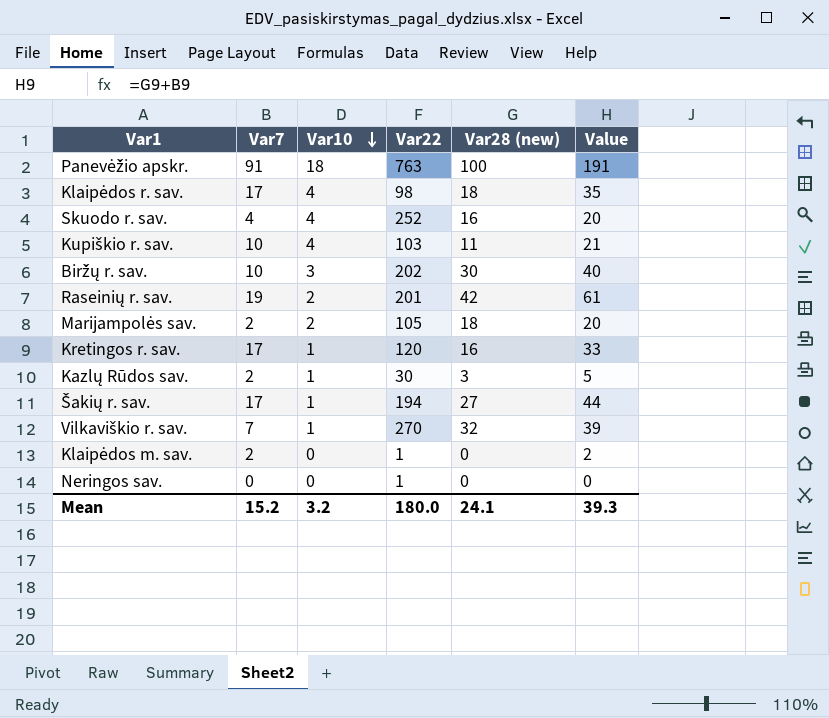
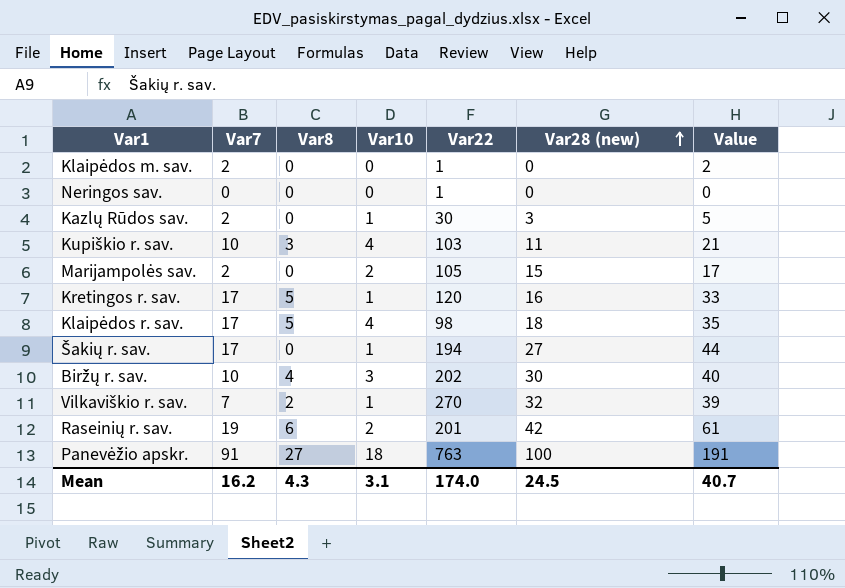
row order: Var10 descending -> Var28 (new) ascending
column Var8 | position: none -> 3
row Skuodo r. sav.: 4 | 4 | 252 | 16 | 20 -> none
Marijampolės sav. | Var28 (new): 18 -> 15
Marijampolės sav. | Value: 20 -> 17
Mean | Var7: 15.2 -> 16.2
Mean | Var10: 3.2 -> 3.1
Mean | Var22: 180.0 -> 174.0
Mean | Var28 (new): 24.1 -> 24.5
Mean | Value: 39.3 -> 40.7

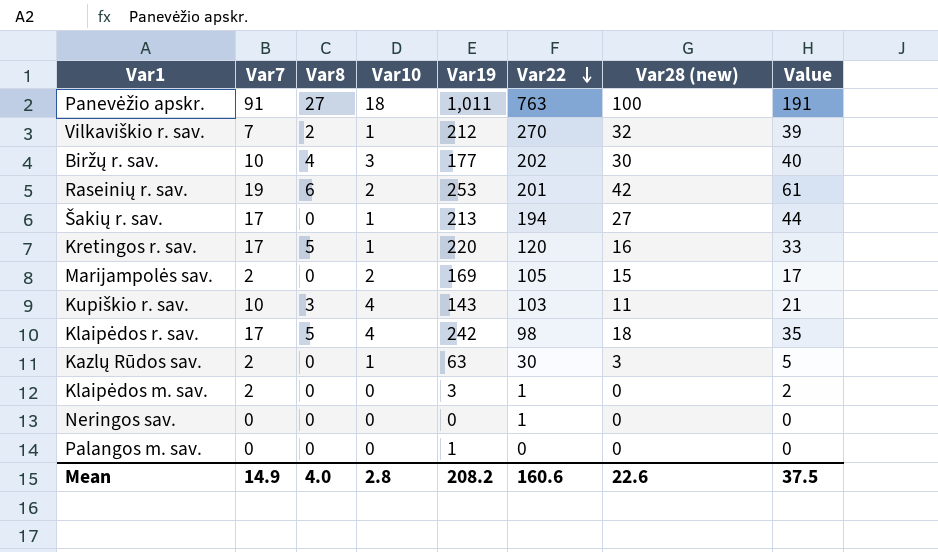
row order: Var28 (new) ascending -> Var22 descending
column Var19 | position: none -> 5
row Palangos m. sav.: none -> 0 | 0 | 0 | 1 | 0 | 0 | 0
Mean | Var7: 16.2 -> 14.9
Mean | Var8: 4.3 -> 4.0
Mean | Var10: 3.1 -> 2.8
Mean | Var22: 174.0 -> 160.6
Mean | Var28 (new): 24.5 -> 22.6
Mean | Value: 40.7 -> 37.5

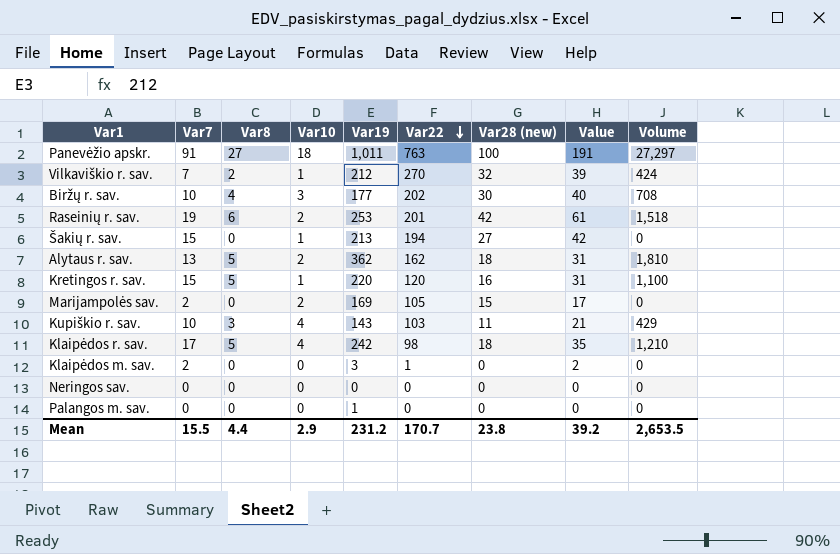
column Volume | formula: none -> [Var8] * [Var19]
row Kazlų Rūdos sav.: 2 | 0 | 1 | 63 | 30 | 3 | 5 -> none
Šakių r. sav. | Var7: 17 -> 15
Šakių r. sav. | Value: 44 -> 42
row Alytaus r. sav.: none -> 13 | 5 | 2 | 362 | 162 | 18 | 31 | 1,810
Kretingos r. sav. | Var7: 17 -> 15
Kretingos r. sav. | Value: 33 -> 31
Neringos sav. | Var22: 1 -> 0
Mean | Var7: 14.9 -> 15.5
Mean | Var8: 4.0 -> 4.4
Mean | Var10: 2.8 -> 2.9
Mean | Var19: 208.2 -> 231.2
Mean | Var22: 160.6 -> 170.7
Mean | Var28 (new): 22.6 -> 23.8
Mean | Value: 37.5 -> 39.2

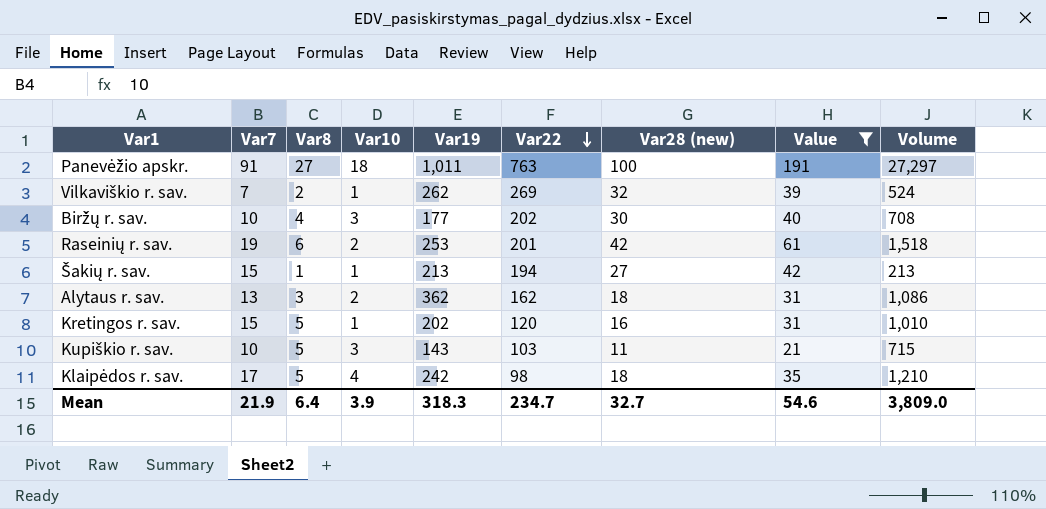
filter: none -> Value >= 21
Vilkaviškio r. sav. | Var19: 212 -> 262
Vilkaviškio r. sav. | Var22: 270 -> 269
Vilkaviškio r. sav. | Volume: 424 -> 524
Šakių r. sav. | Var8: 0 -> 1
Šakių r. sav. | Volume: 0 -> 213
Alytaus r. sav. | Var8: 5 -> 3
Alytaus r. sav. | Volume: 1,810 -> 1,086
Kretingos r. sav. | Var19: 220 -> 202
Kretingos r. sav. | Volume: 1,100 -> 1,010
Kupiškio r. sav. | Var8: 3 -> 5
Kupiškio r. sav. | Var10: 4 -> 3
Kupiškio r. sav. | Volume: 429 -> 715
Mean | Var7: 15.5 -> 21.9
Mean | Var8: 4.4 -> 6.4
Mean | Var10: 2.9 -> 3.9
Mean | Var19: 231.2 -> 318.3
Mean | Var22: 170.7 -> 234.7
Mean | Var28 (new): 23.8 -> 32.7
Mean | Value: 39.2 -> 54.6
Mean | Volume: 2,653.5 -> 3,809.0

